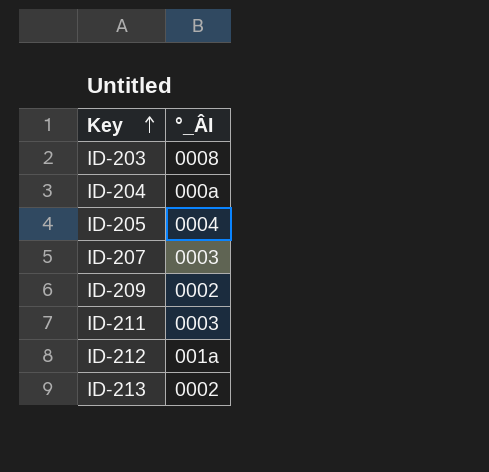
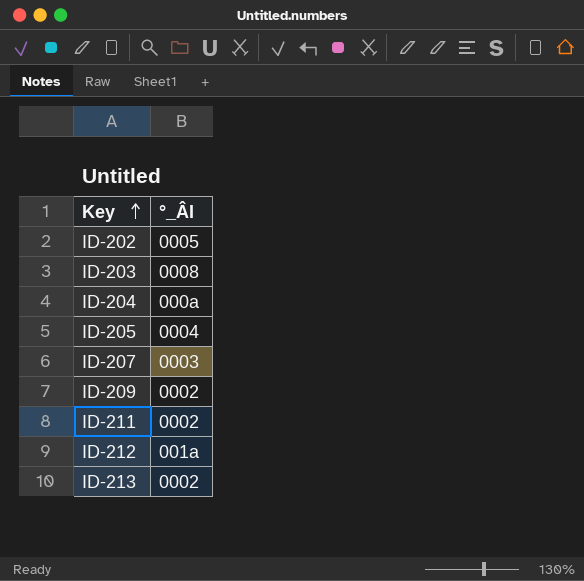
row ID-202: none -> 0005
ID-211 | °_ÂI: 0003 -> 0002

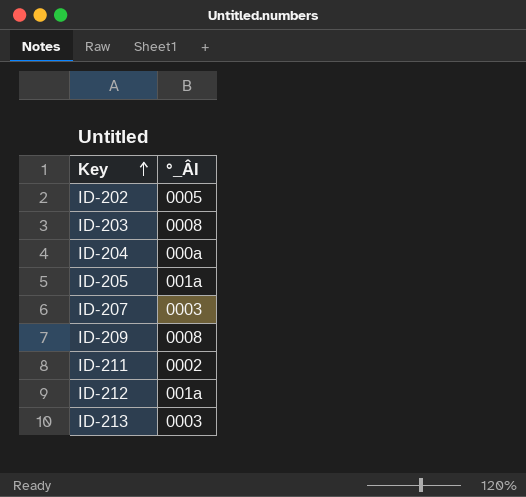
ID-205 | °_ÂI: 0004 -> 001a
ID-209 | °_ÂI: 0002 -> 0008
ID-213 | °_ÂI: 0002 -> 0003

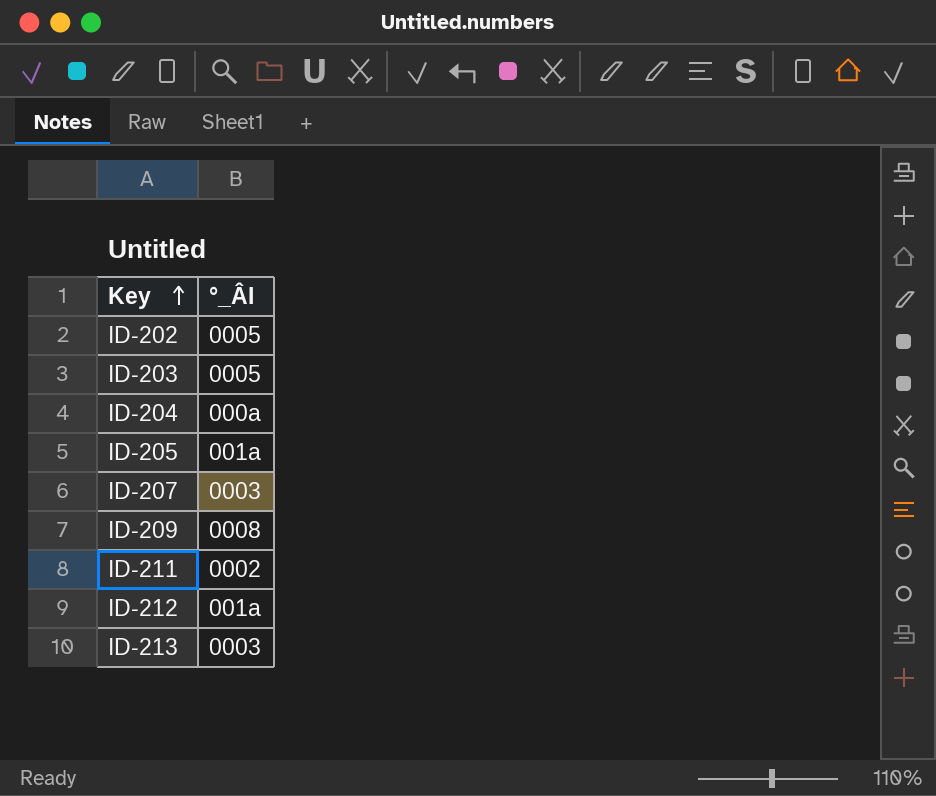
ID-203 | °_ÂI: 0008 -> 0005

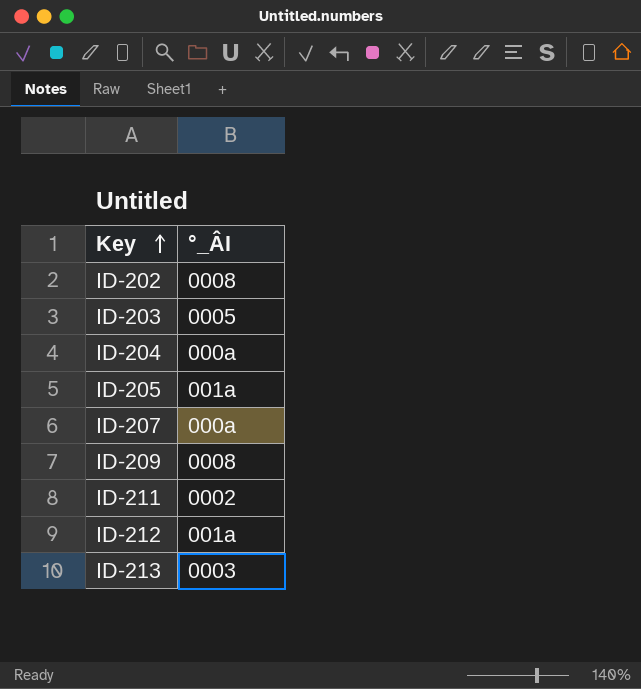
ID-202 | °_ÂI: 0005 -> 0008
ID-207 | °_ÂI: 0003 -> 000a

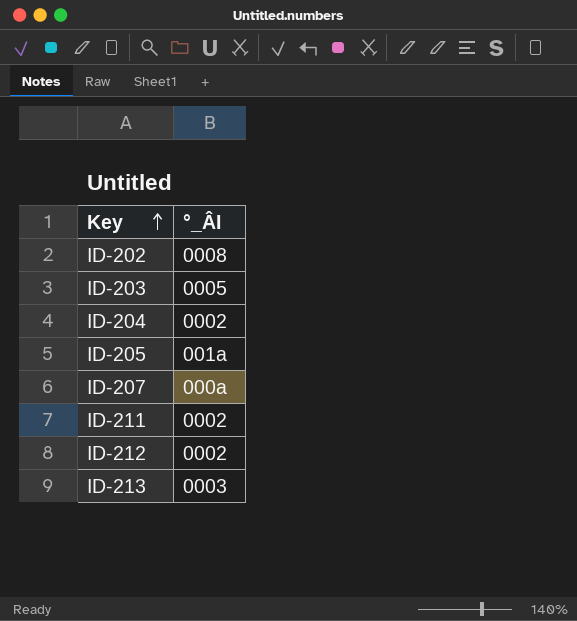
row ID-209: 0008 -> none
ID-204 | °_ÂI: 000a -> 0002
ID-212 | °_ÂI: 001a -> 0002

